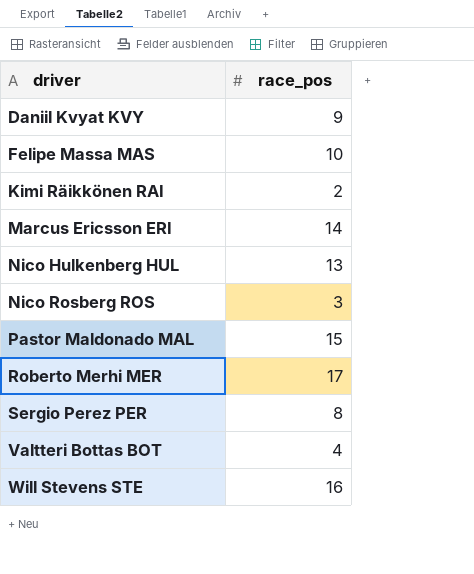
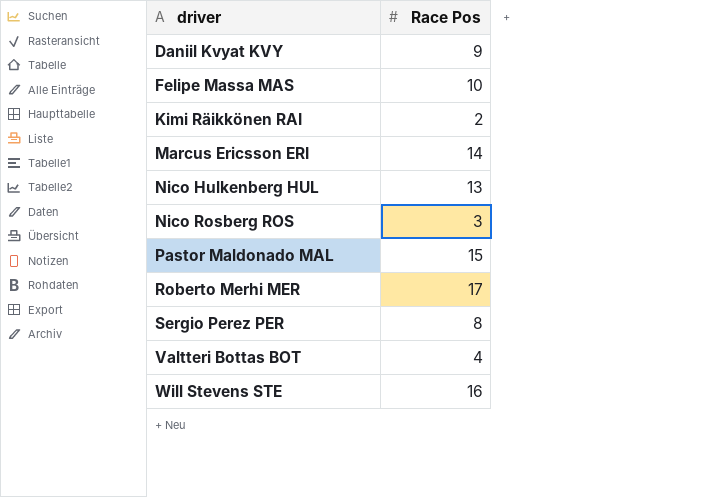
column name: race_pos -> Race Pos

